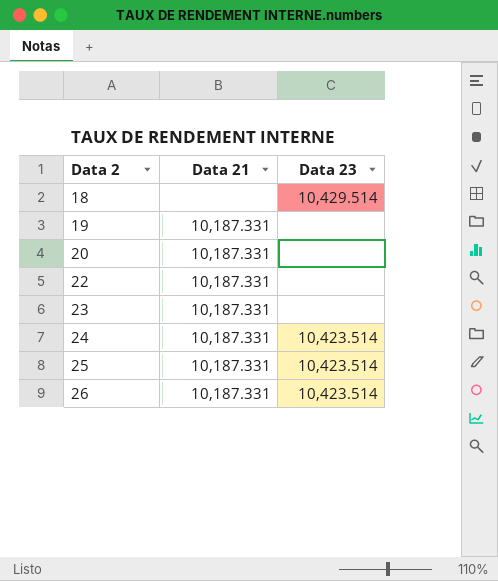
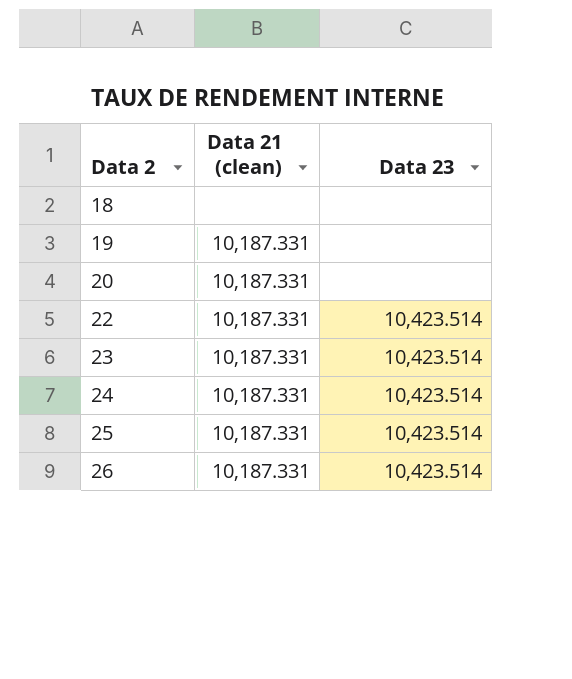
column name: Data 21 -> Data 21 (clean)
18 | Data 23: 10,429.514 -> none
22 | Data 23: none -> 10,423.514
23 | Data 23: none -> 10,423.514

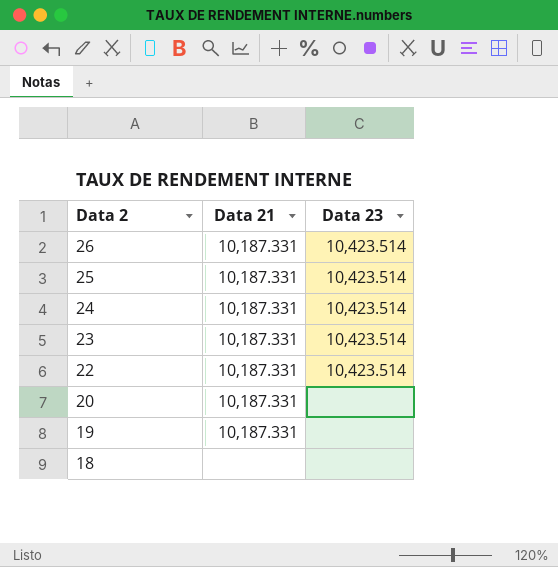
row order: Data 2 ascending -> Data 2 descending
column name: Data 21 (clean) -> Data 21

